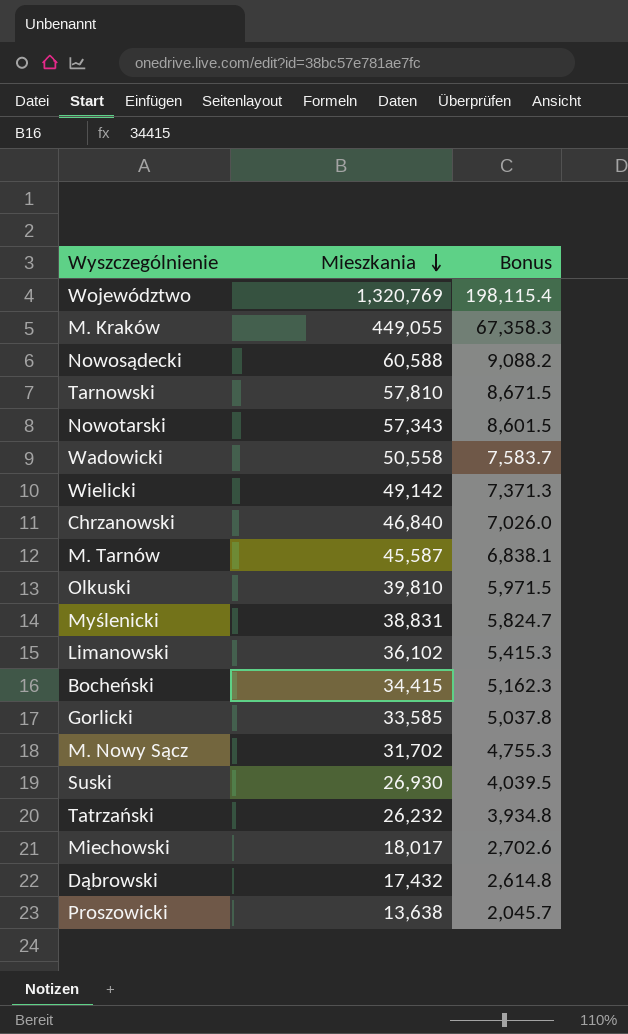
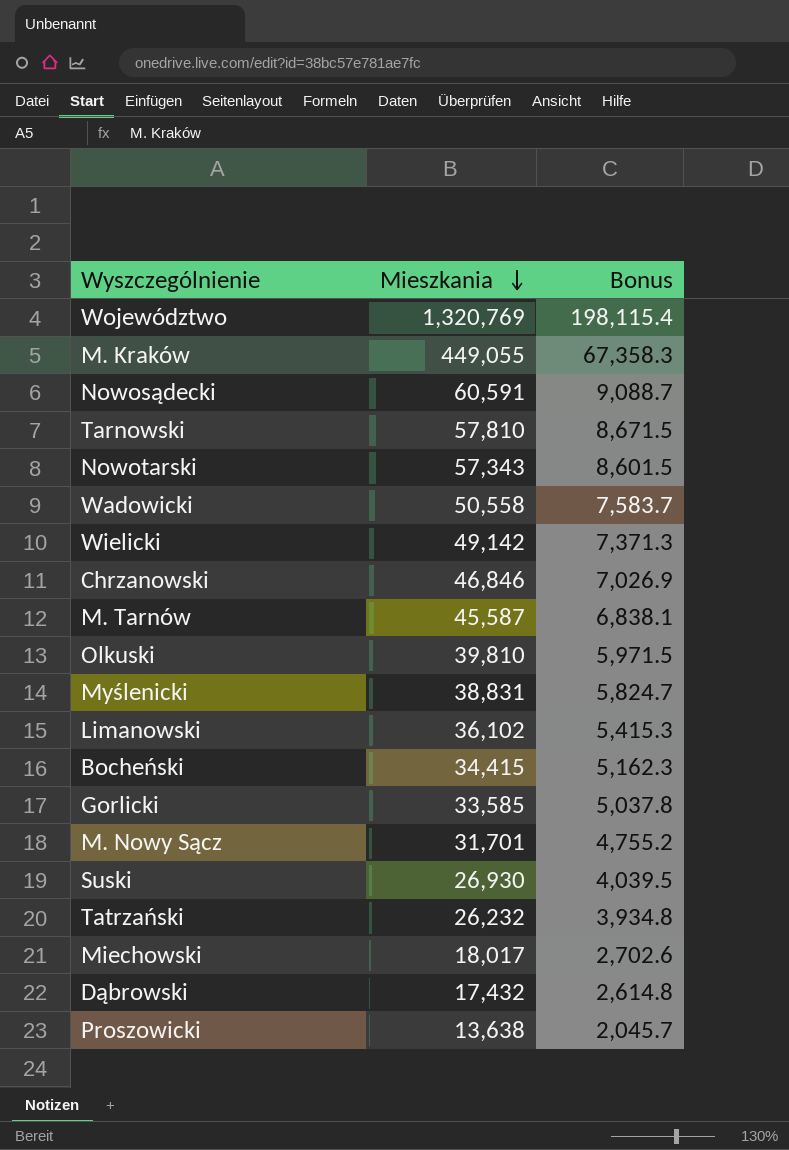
Nowosądecki | Mieszkania: 60,588 -> 60,591
Nowosądecki | Bonus: 9,088.2 -> 9,088.7
Chrzanowski | Mieszkania: 46,840 -> 46,846
Chrzanowski | Bonus: 7,026.0 -> 7,026.9
M. Nowy Sącz | Mieszkania: 31,702 -> 31,701
M. Nowy Sącz | Bonus: 4,755.3 -> 4,755.2

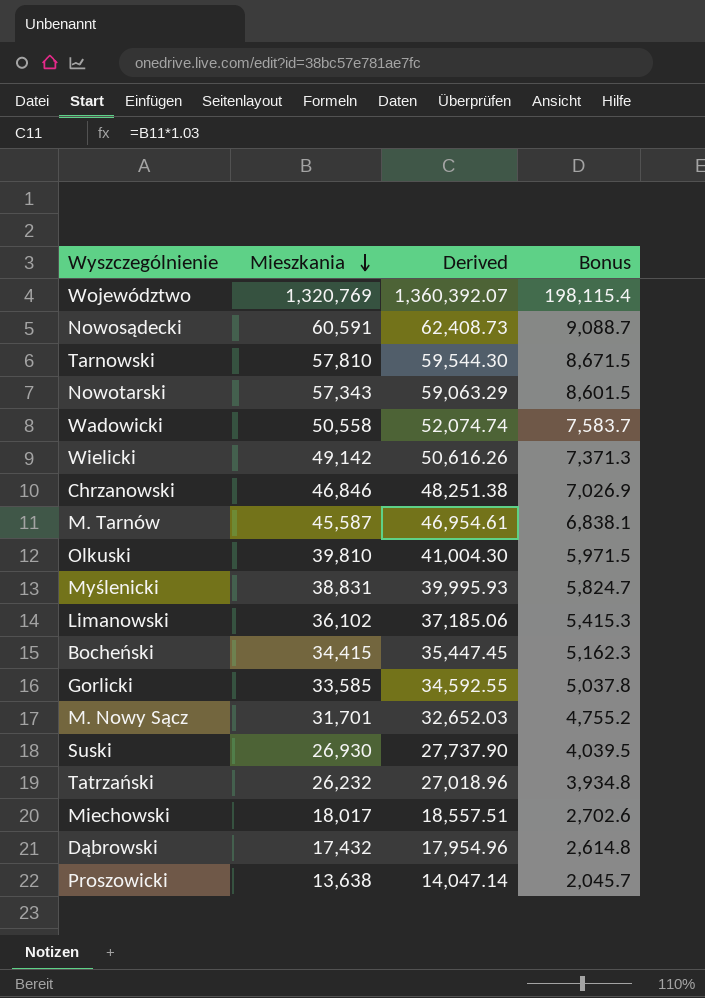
column Derived | formula: none -> [Mieszkania] * 1.03
row M. Kraków: 449,055 | 67,358.3 -> none

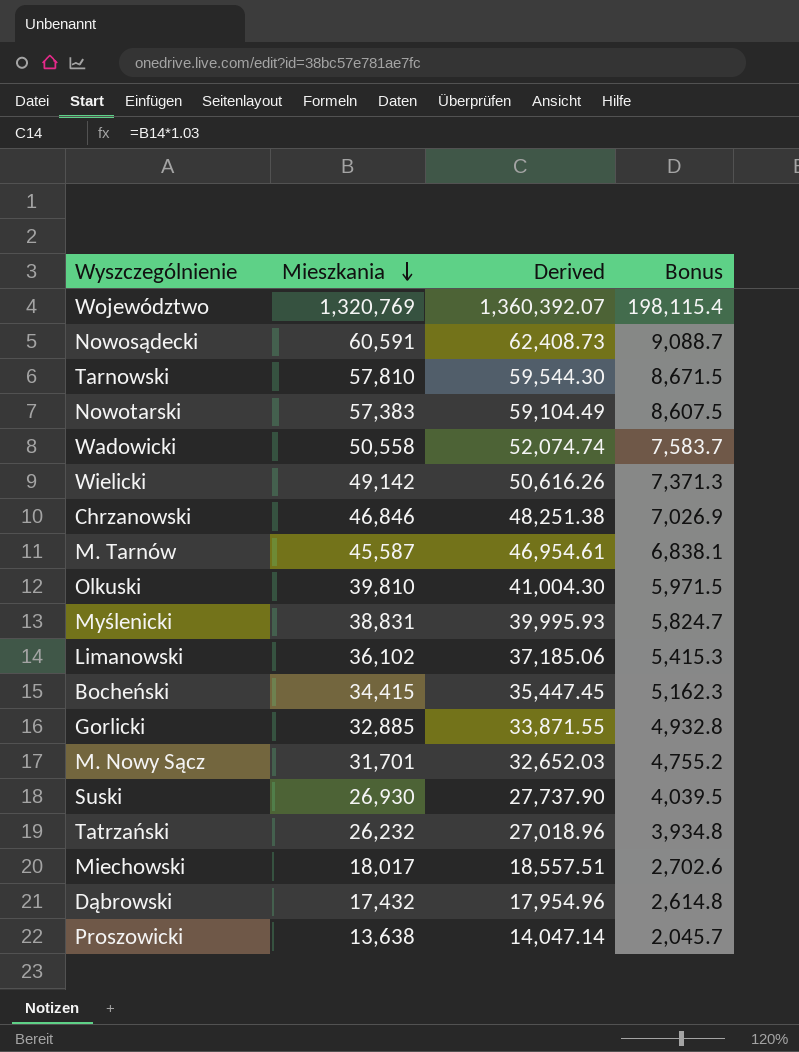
Nowotarski | Mieszkania: 57,343 -> 57,383
Nowotarski | Derived: 59,063.29 -> 59,104.49
Nowotarski | Bonus: 8,601.5 -> 8,607.5
Gorlicki | Mieszkania: 33,585 -> 32,885
Gorlicki | Derived: 34,592.55 -> 33,871.55
Gorlicki | Bonus: 5,037.8 -> 4,932.8

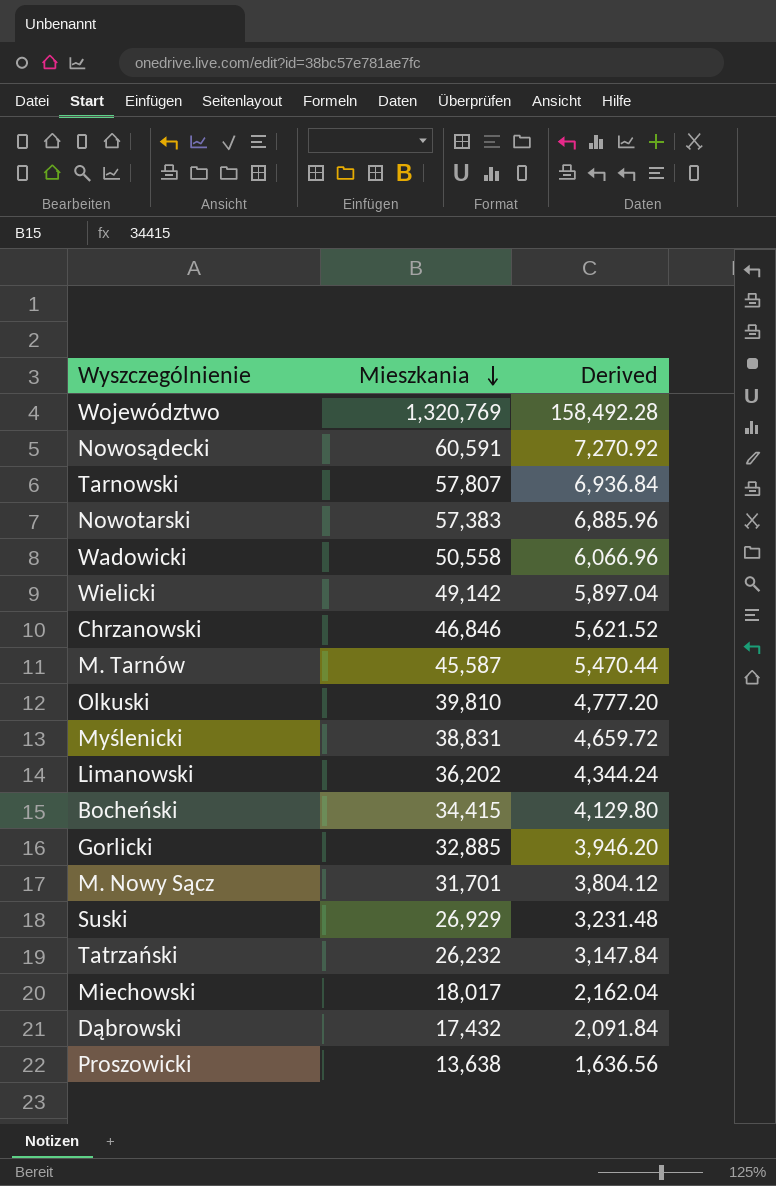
column Bonus | formula: [Mieszkania] * 0.15 -> none
column Derived | formula: [Mieszkania] * 1.03 -> [Mieszkania] * 0.12
Tarnowski | Mieszkania: 57,810 -> 57,807
Limanowski | Mieszkania: 36,102 -> 36,202
Suski | Mieszkania: 26,930 -> 26,929

